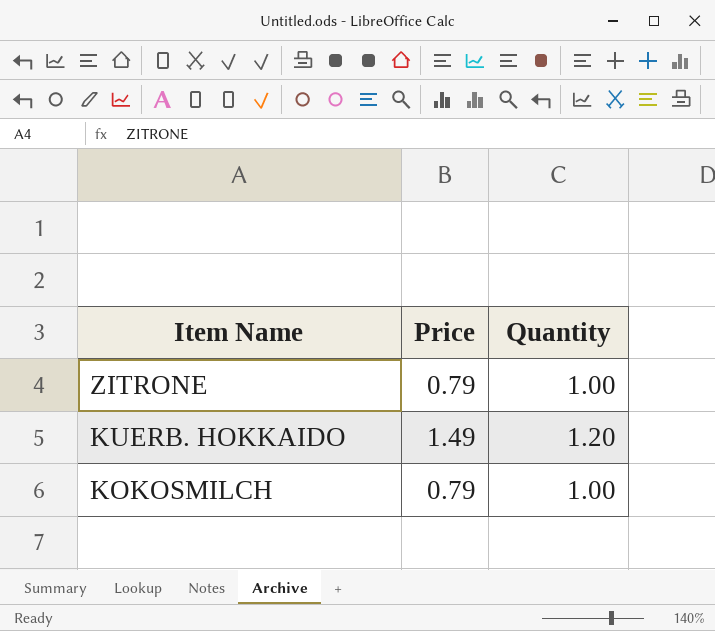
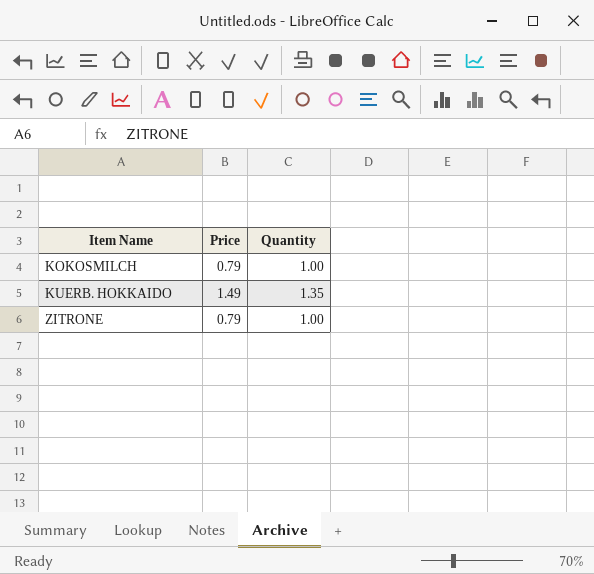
row order: Item Name descending -> Item Name ascending
KUERB. HOKKAIDO | Quantity: 1.20 -> 1.35

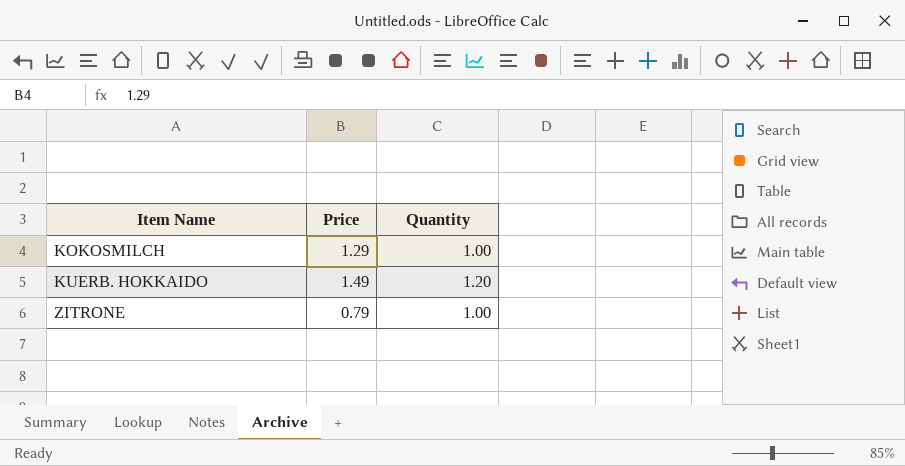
KOKOSMILCH | Price: 0.79 -> 1.29
KUERB. HOKKAIDO | Quantity: 1.35 -> 1.20

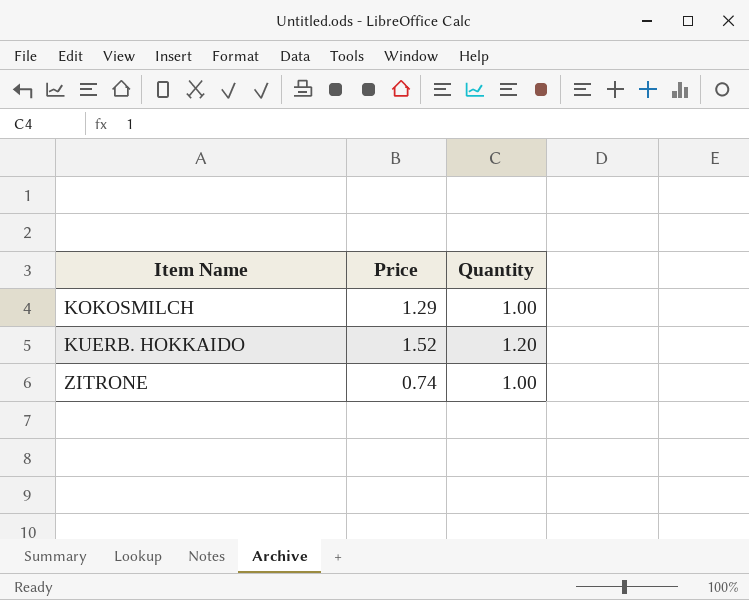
KUERB. HOKKAIDO | Price: 1.49 -> 1.52
ZITRONE | Price: 0.79 -> 0.74

